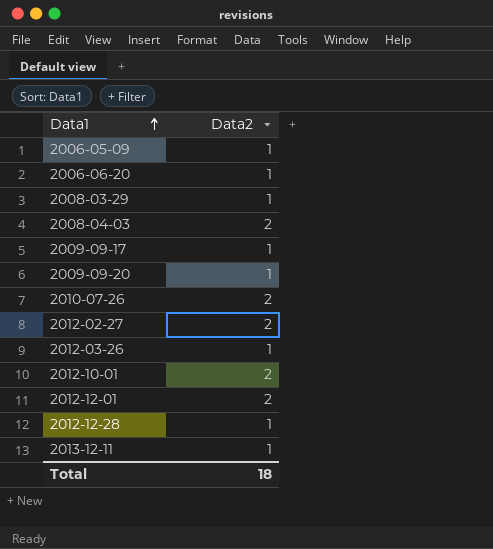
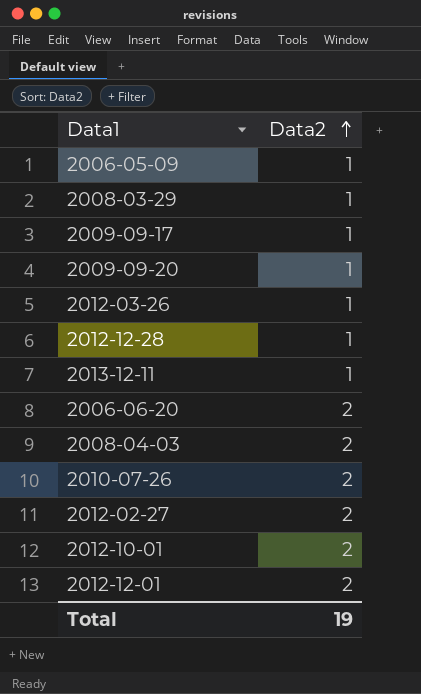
row order: Data1 ascending -> Data2 ascending
2006-06-20 | Data2: 1 -> 2
Total | Data2: 18 -> 19

